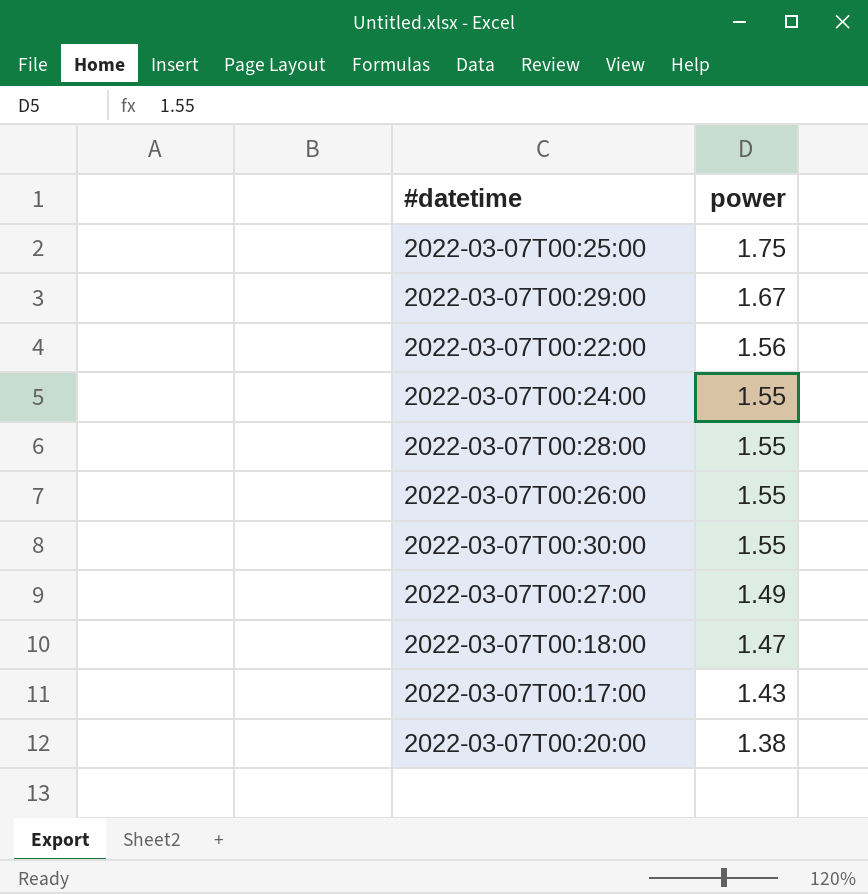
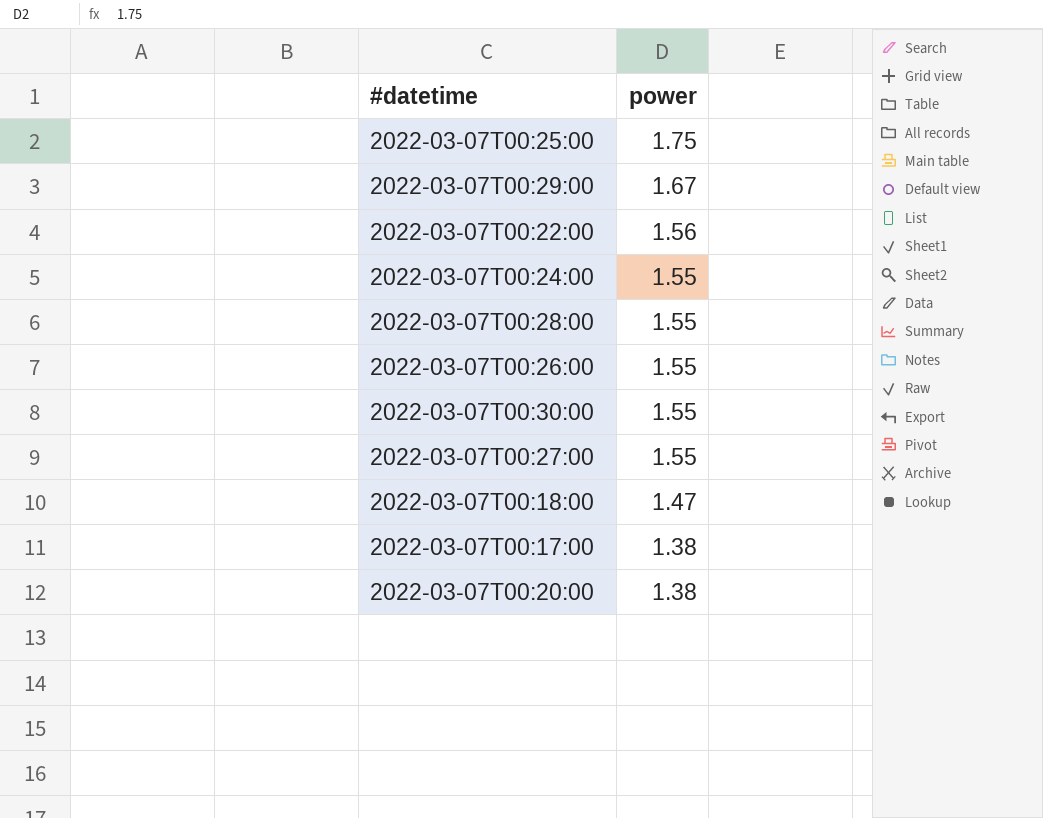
2022-03-07T00:27:00 | power: 1.49 -> 1.55
2022-03-07T00:17:00 | power: 1.43 -> 1.38

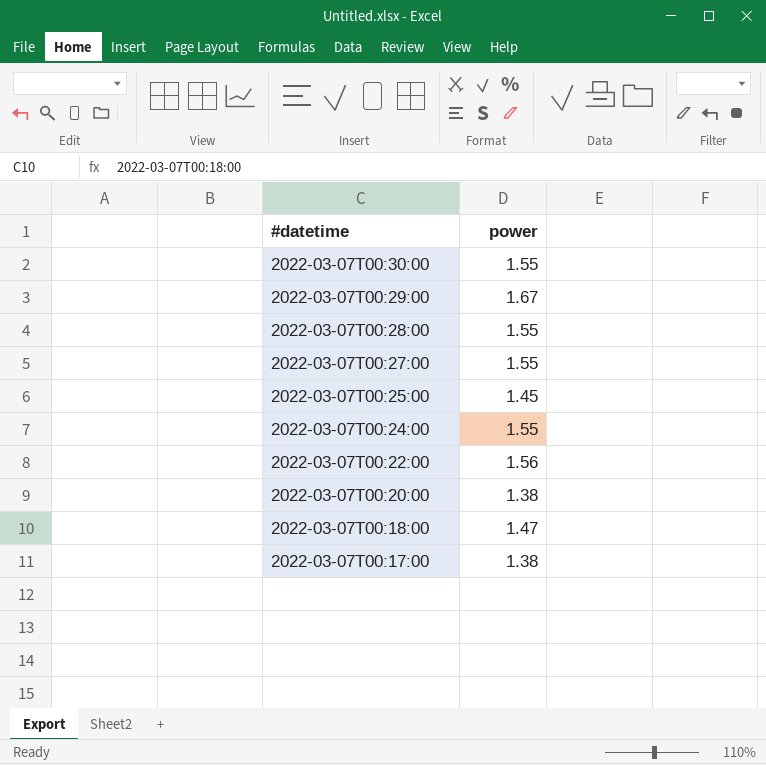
row order: power descending -> #datetime descending
row 2022-03-07T00:26:00: 1.55 -> none
2022-03-07T00:25:00 | power: 1.75 -> 1.45

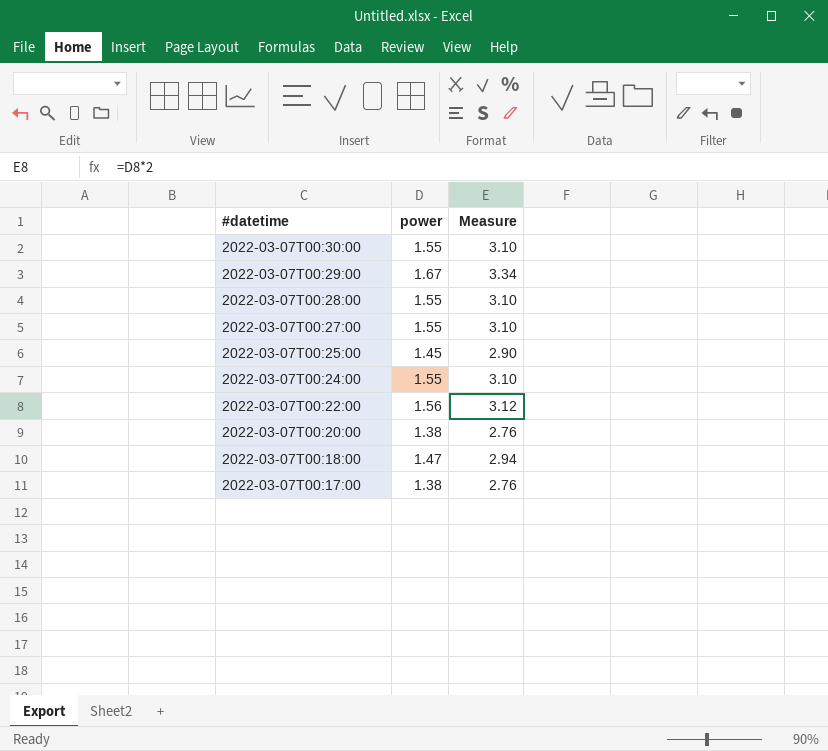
column Measure | formula: none -> [power] * 2

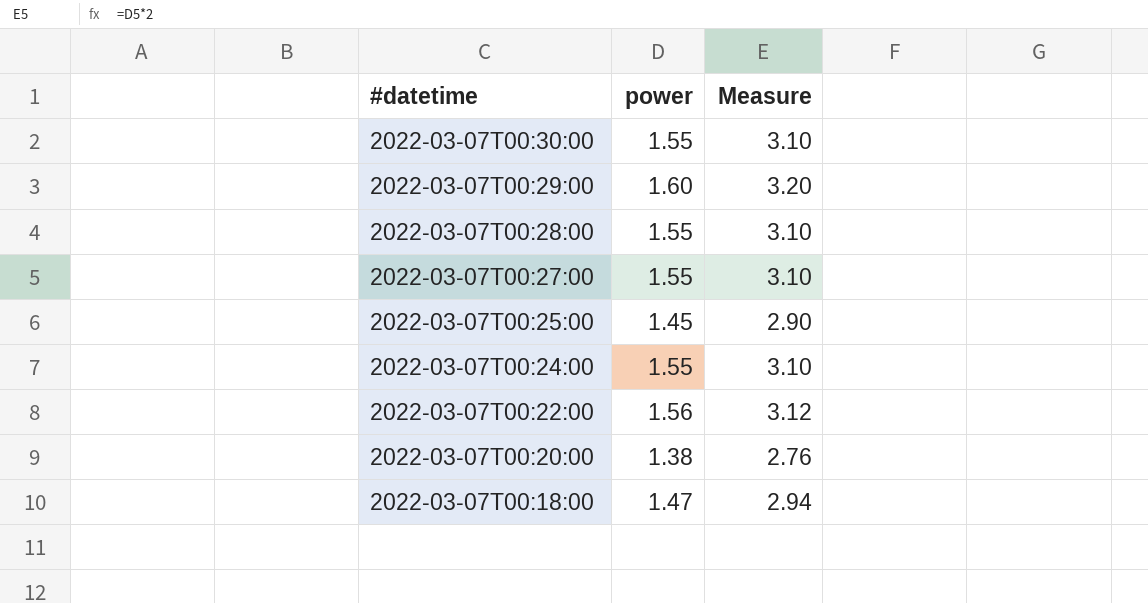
row 2022-03-07T00:17:00: 1.38 | 2.76 -> none
2022-03-07T00:29:00 | power: 1.67 -> 1.60
2022-03-07T00:29:00 | Measure: 3.34 -> 3.20

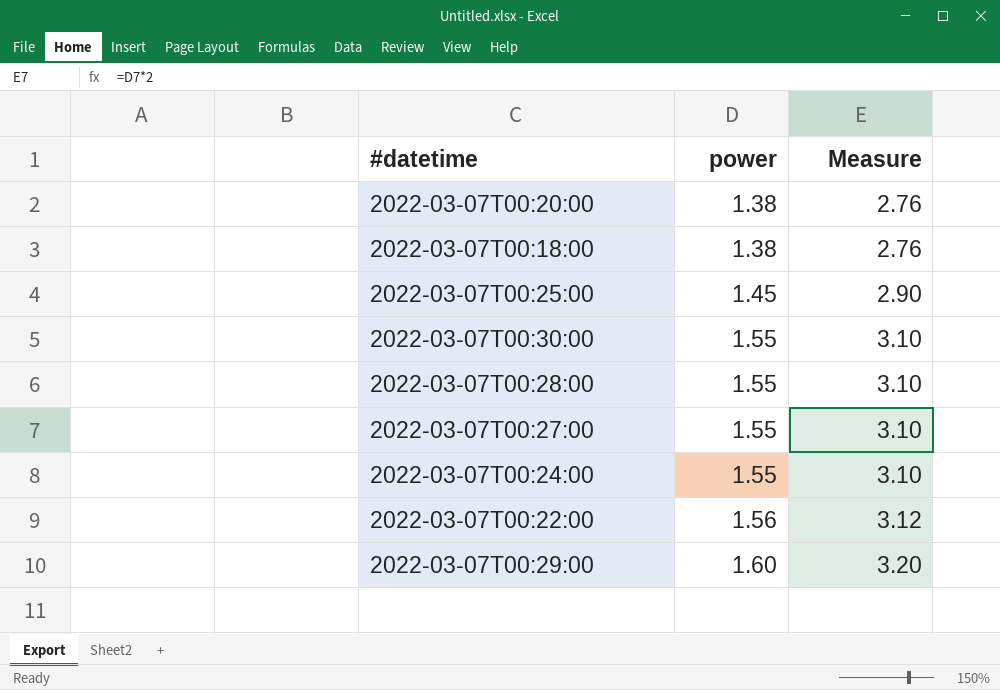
row order: #datetime descending -> power ascending
2022-03-07T00:18:00 | power: 1.47 -> 1.38
2022-03-07T00:18:00 | Measure: 2.94 -> 2.76

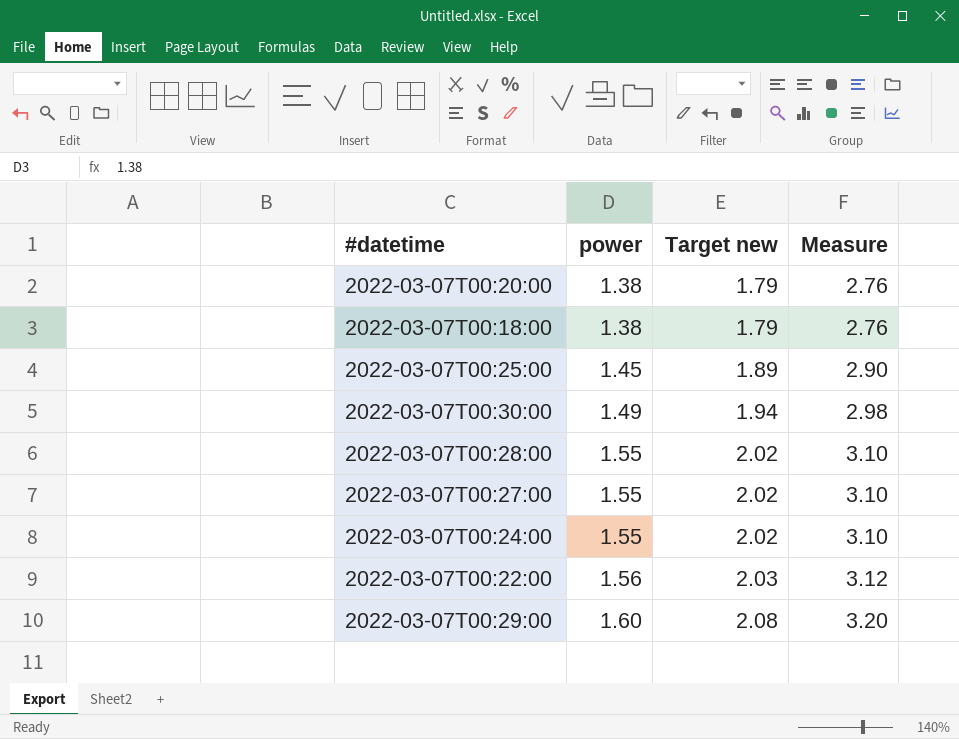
column Target new | formula: none -> [power] * 1.3
2022-03-07T00:30:00 | power: 1.55 -> 1.49
2022-03-07T00:30:00 | Measure: 3.10 -> 2.98

